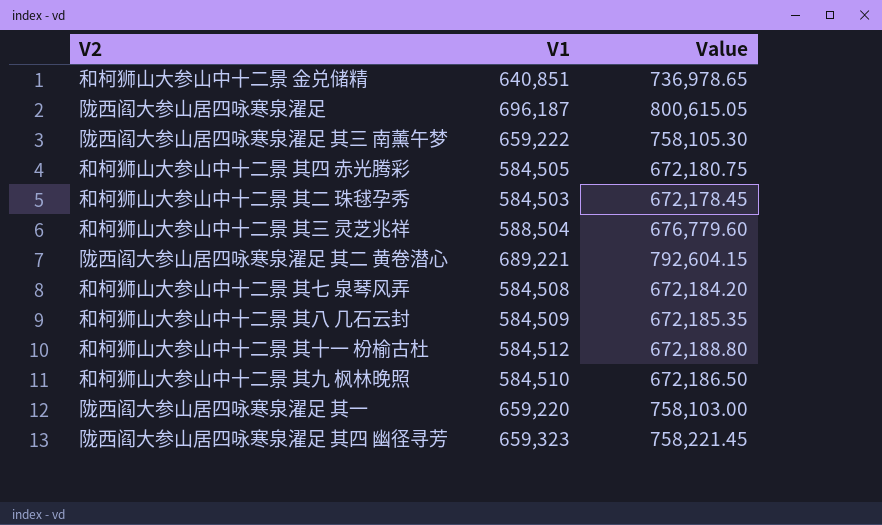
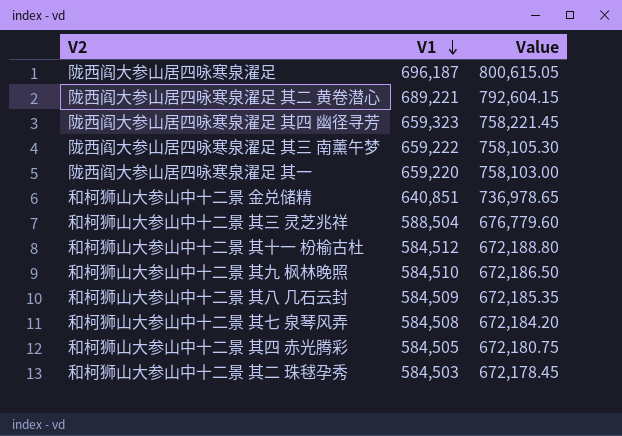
row order: none -> V1 descending

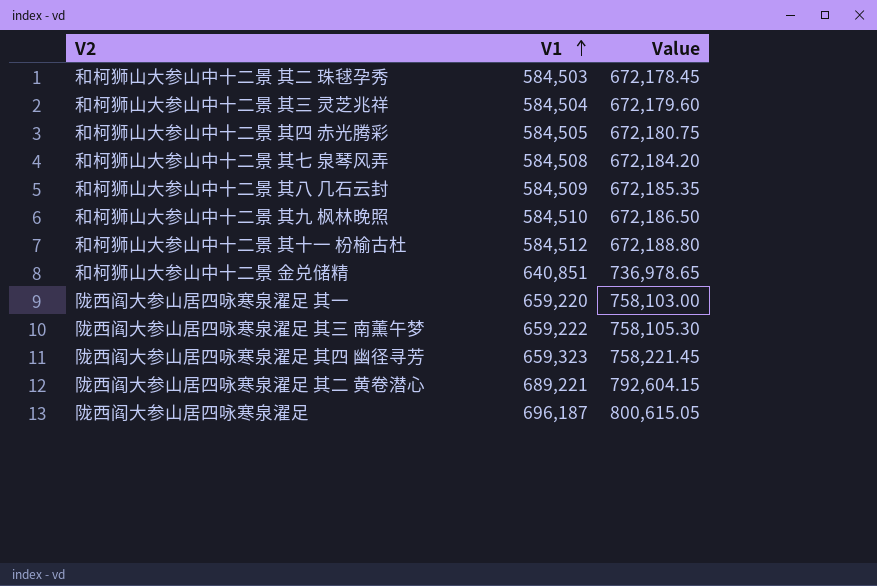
row order: V1 descending -> V1 ascending
和柯狮山大参山中十二景 其三 灵芝兆祥 | V1: 588,504 -> 584,504
和柯狮山大参山中十二景 其三 灵芝兆祥 | Value: 676,779.60 -> 672,179.60

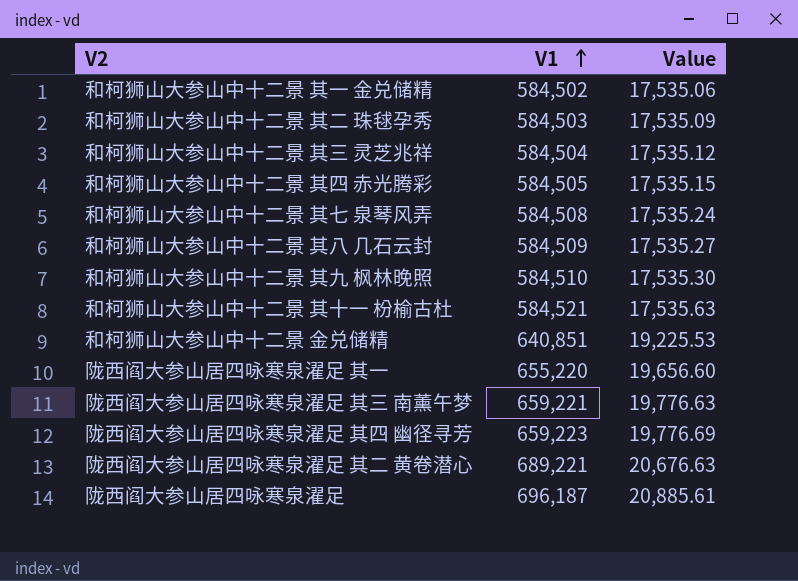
column Value | formula: [V1] * 1.15 -> [V1] * 0.03
row 和柯狮山大参山中十二景 其一 金兑储精: none -> 584,502 | 17,535.06
和柯狮山大参山中十二景 其十一 枌榆古杜 | V1: 584,512 -> 584,521
陇西阎大参山居四咏寒泉濯足 其一 | V1: 659,220 -> 655,220
陇西阎大参山居四咏寒泉濯足 其三 南薰午梦 | V1: 659,222 -> 659,221
陇西阎大参山居四咏寒泉濯足 其四 幽径寻芳 | V1: 659,323 -> 659,223

